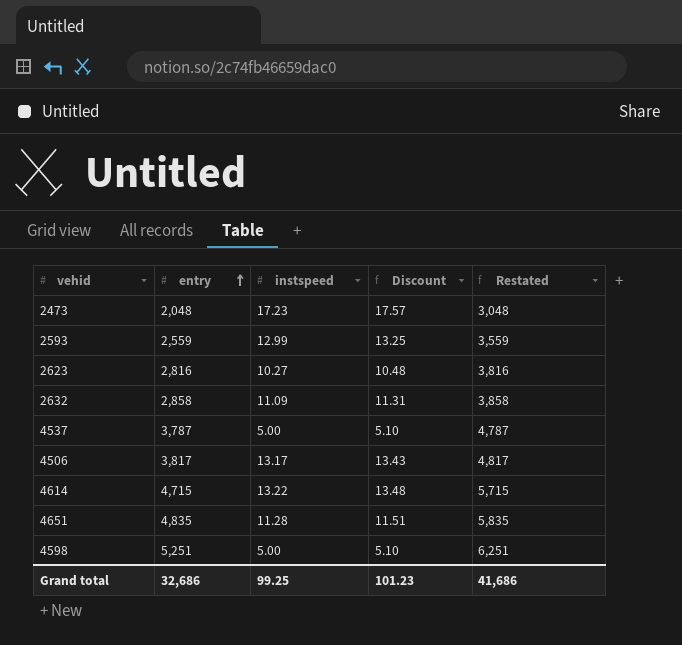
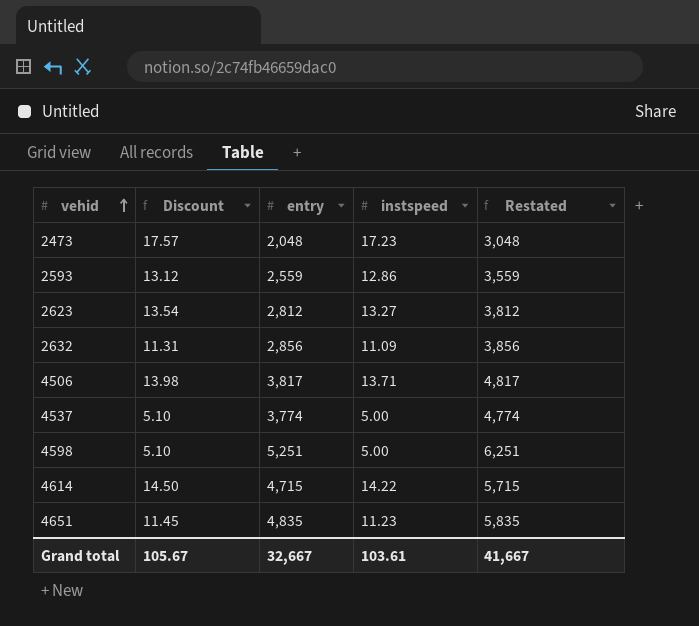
row order: entry ascending -> vehid ascending
column Discount | position: 4 -> 2
2593 | Discount: 13.25 -> 13.12
2593 | instspeed: 12.99 -> 12.86
2623 | Discount: 10.48 -> 13.54
2623 | entry: 2,816 -> 2,812
2623 | instspeed: 10.27 -> 13.27
2623 | Restated: 3,816 -> 3,812
2632 | entry: 2,858 -> 2,856
2632 | Restated: 3,858 -> 3,856
4506 | Discount: 13.43 -> 13.98
4506 | instspeed: 13.17 -> 13.71
4537 | entry: 3,787 -> 3,774
4537 | Restated: 4,787 -> 4,774
4614 | Discount: 13.48 -> 14.50
4614 | instspeed: 13.22 -> 14.22
4651 | Discount: 11.51 -> 11.45
4651 | instspeed: 11.28 -> 11.23
Grand total | Discount: 101.23 -> 105.67
Grand total | entry: 32,686 -> 32,667
Grand total | instspeed: 99.25 -> 103.61
Grand total | Restated: 41,686 -> 41,667

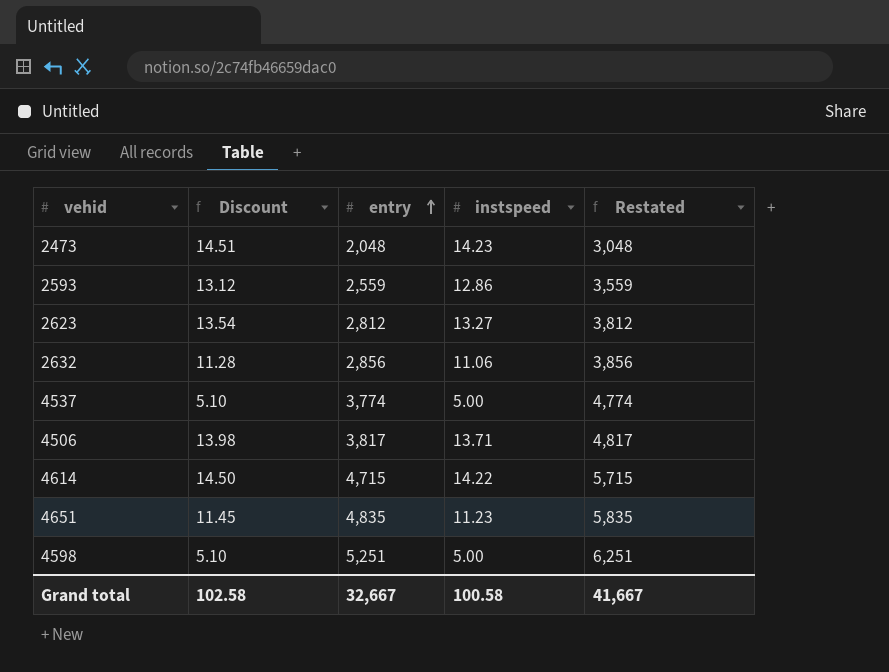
row order: vehid ascending -> entry ascending
2473 | Discount: 17.57 -> 14.51
2473 | instspeed: 17.23 -> 14.23
2632 | Discount: 11.31 -> 11.28
2632 | instspeed: 11.09 -> 11.06
Grand total | Discount: 105.67 -> 102.58
Grand total | instspeed: 103.61 -> 100.58

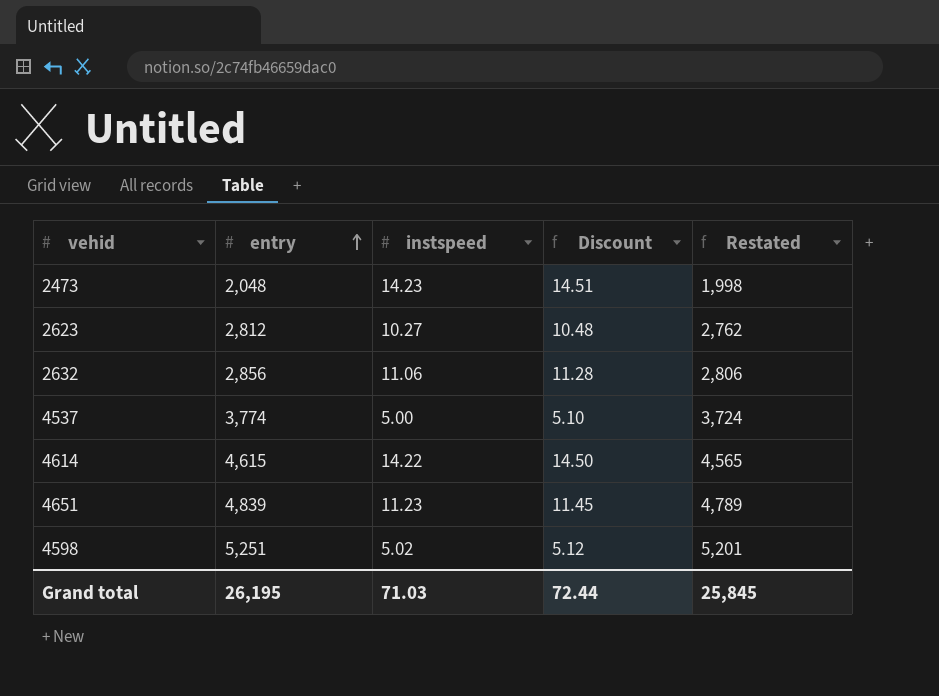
column Discount | position: 2 -> 4
column Restated | formula: [entry] + 1000 -> [entry] - 50
row 2593: 13.12 | 2,559 | 12.86 | 3,559 -> none
row 4506: 13.98 | 3,817 | 13.71 | 4,817 -> none
2623 | instspeed: 13.27 -> 10.27
2623 | Discount: 13.54 -> 10.48
4614 | entry: 4,715 -> 4,615
4651 | entry: 4,835 -> 4,839
4598 | instspeed: 5.00 -> 5.02
4598 | Discount: 5.10 -> 5.12
Grand total | entry: 32,667 -> 26,195
Grand total | instspeed: 100.58 -> 71.03
Grand total | Discount: 102.58 -> 72.44
Grand total | Restated: 41,667 -> 25,845

